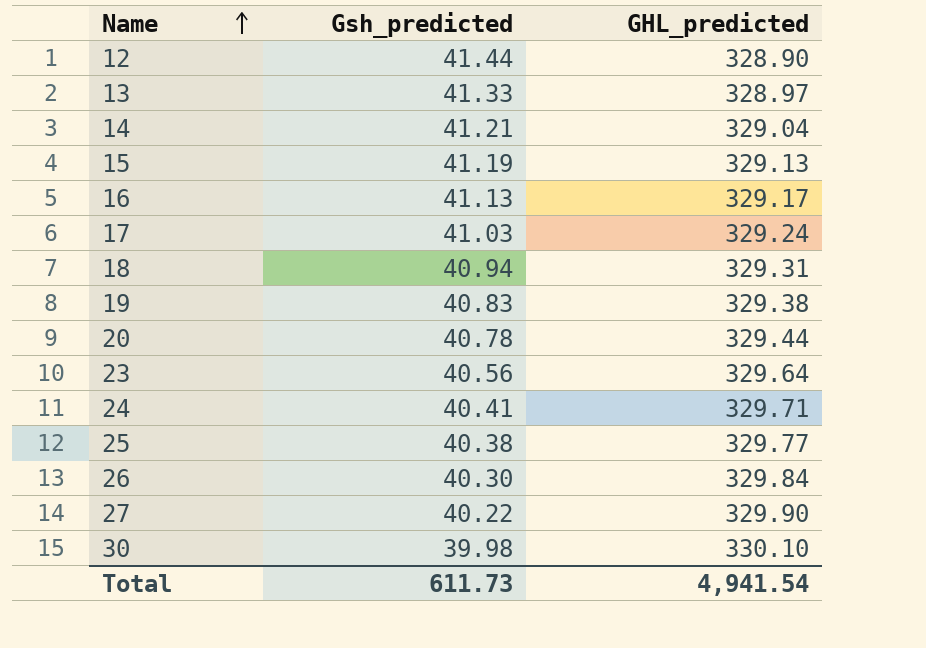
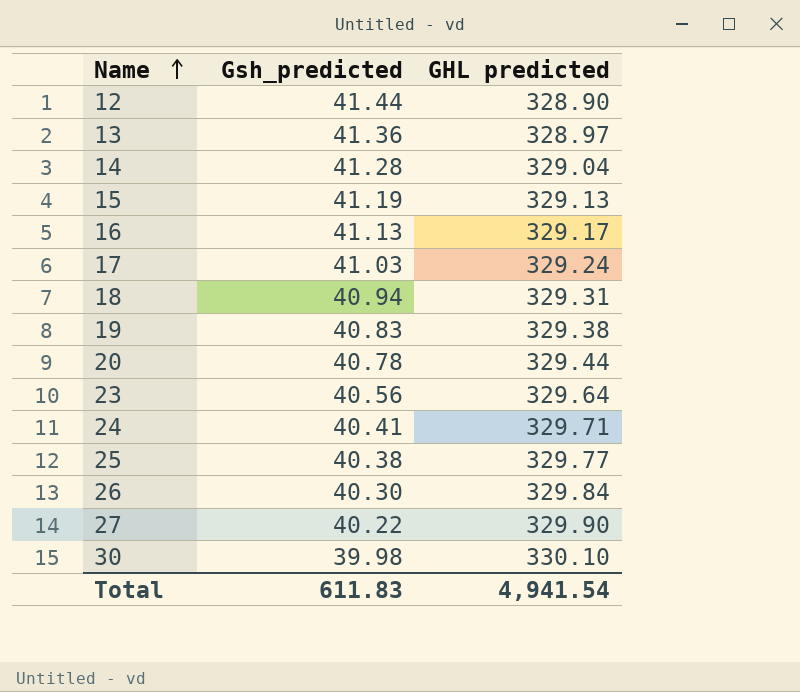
column name: GHL_predicted -> GHL predicted
13 | Gsh_predicted: 41.33 -> 41.36
14 | Gsh_predicted: 41.21 -> 41.28
Total | Gsh_predicted: 611.73 -> 611.83

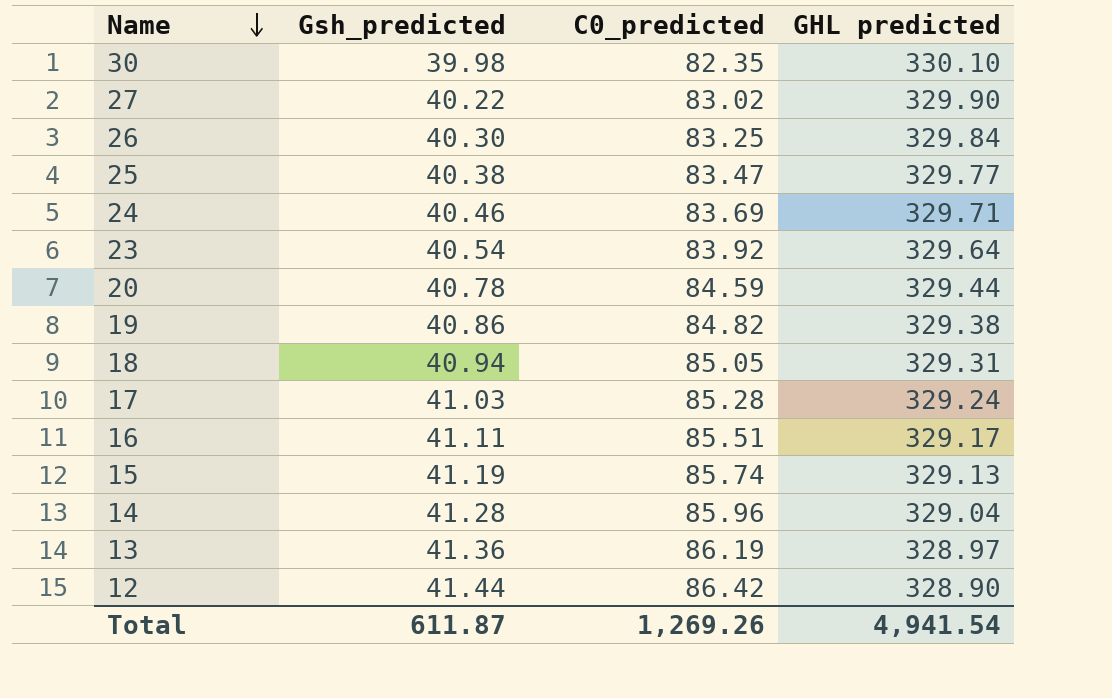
row order: Name ascending -> Name descending
column C0_predicted | position: none -> 3
24 | Gsh_predicted: 40.41 -> 40.46
23 | Gsh_predicted: 40.56 -> 40.54
19 | Gsh_predicted: 40.83 -> 40.86
16 | Gsh_predicted: 41.13 -> 41.11
Total | Gsh_predicted: 611.83 -> 611.87

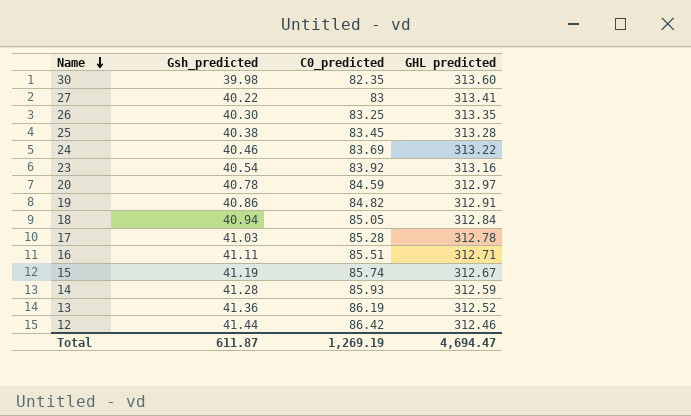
30 | GHL predicted: 330.10 -> 313.60
27 | C0_predicted: 83.02 -> 83
27 | GHL predicted: 329.90 -> 313.41
26 | GHL predicted: 329.84 -> 313.35
25 | C0_predicted: 83.47 -> 83.45
25 | GHL predicted: 329.77 -> 313.28
24 | GHL predicted: 329.71 -> 313.22
23 | GHL predicted: 329.64 -> 313.16
20 | GHL predicted: 329.44 -> 312.97
19 | GHL predicted: 329.38 -> 312.91
18 | GHL predicted: 329.31 -> 312.84
17 | GHL predicted: 329.24 -> 312.78
16 | GHL predicted: 329.17 -> 312.71
15 | GHL predicted: 329.13 -> 312.67
14 | C0_predicted: 85.96 -> 85.93
14 | GHL predicted: 329.04 -> 312.59
13 | GHL predicted: 328.97 -> 312.52
12 | GHL predicted: 328.90 -> 312.46
Total | C0_predicted: 1,269.26 -> 1,269.19
Total | GHL predicted: 4,941.54 -> 4,694.47

